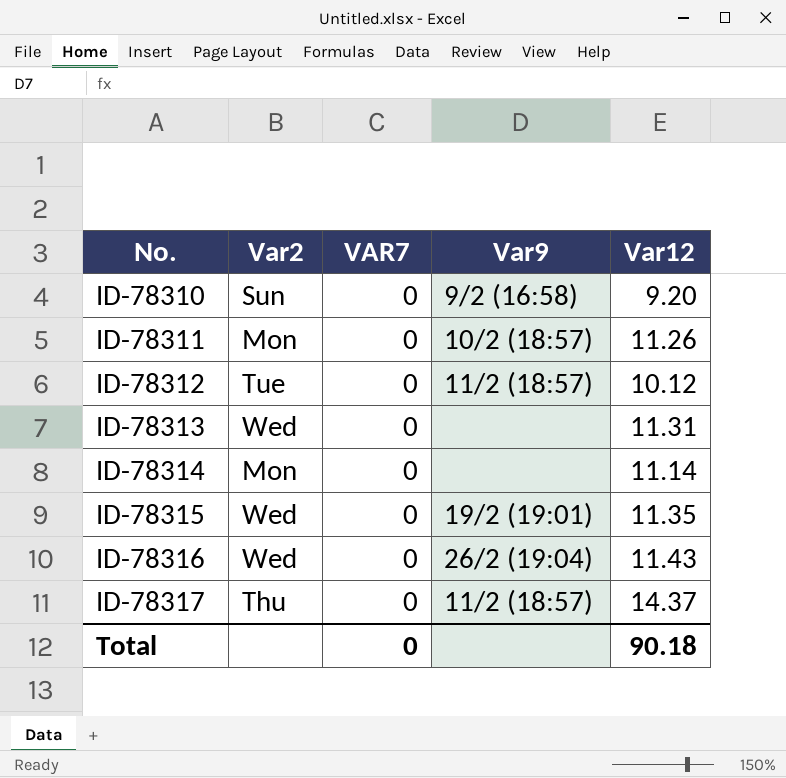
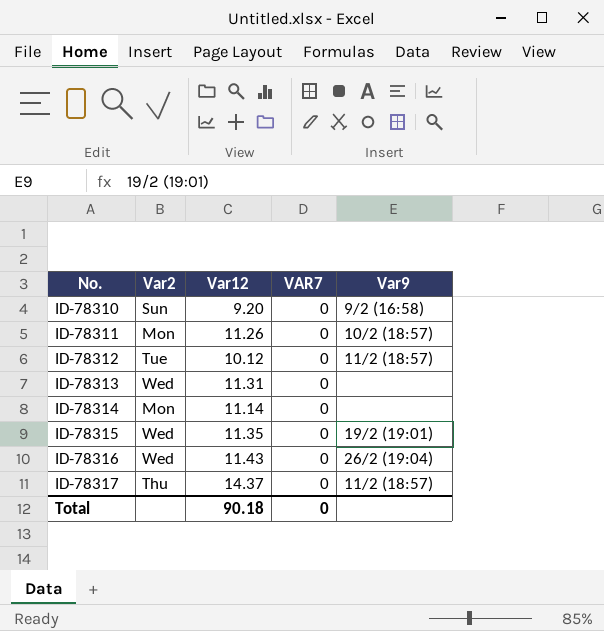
column Var12 | position: 5 -> 3

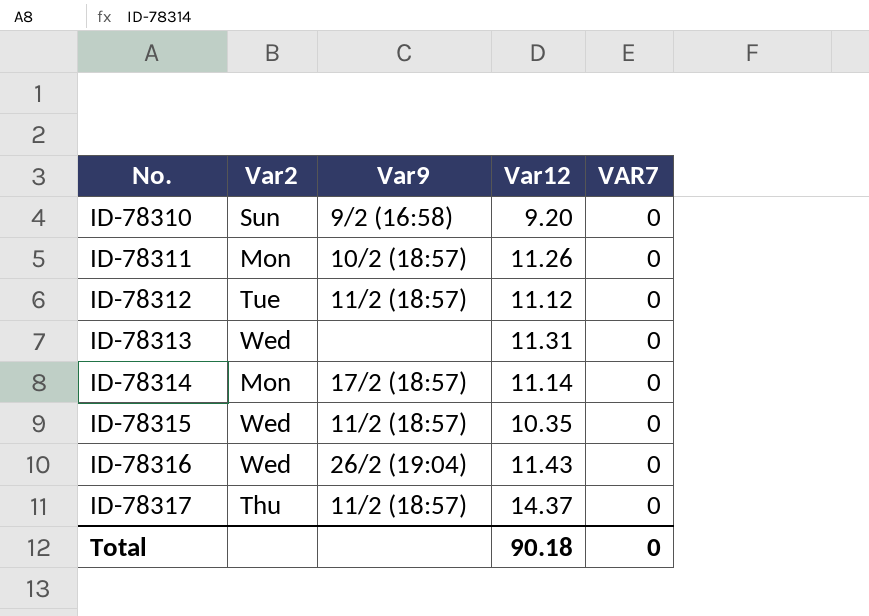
column Var9 | position: 5 -> 3
ID-78312 | Var12: 10.12 -> 11.12
ID-78314 | Var9: none -> 17/2 (18:57)
ID-78315 | Var9: 19/2 (19:01) -> 11/2 (18:57)
ID-78315 | Var12: 11.35 -> 10.35

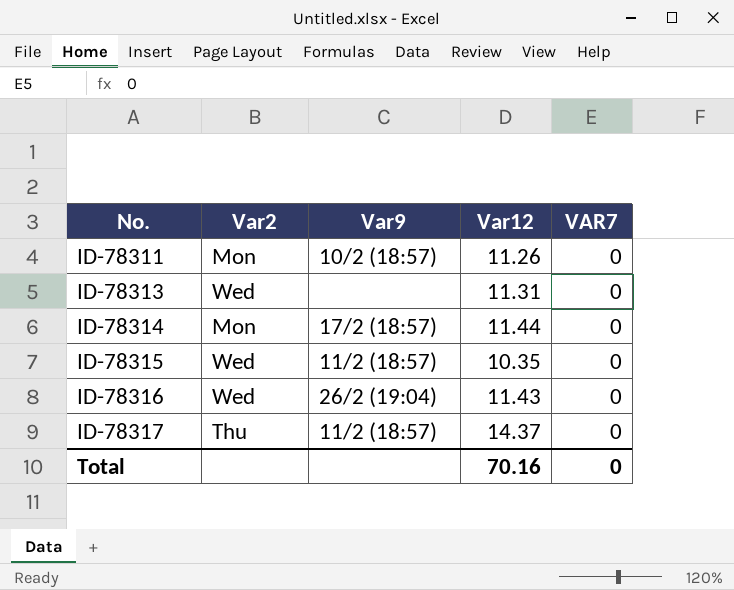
row ID-78310: Sun | 9/2 (16:58) | 9.20 | 0 -> none
row ID-78312: Tue | 11/2 (18:57) | 11.12 | 0 -> none
ID-78314 | Var12: 11.14 -> 11.44
Total | Var12: 90.18 -> 70.16

